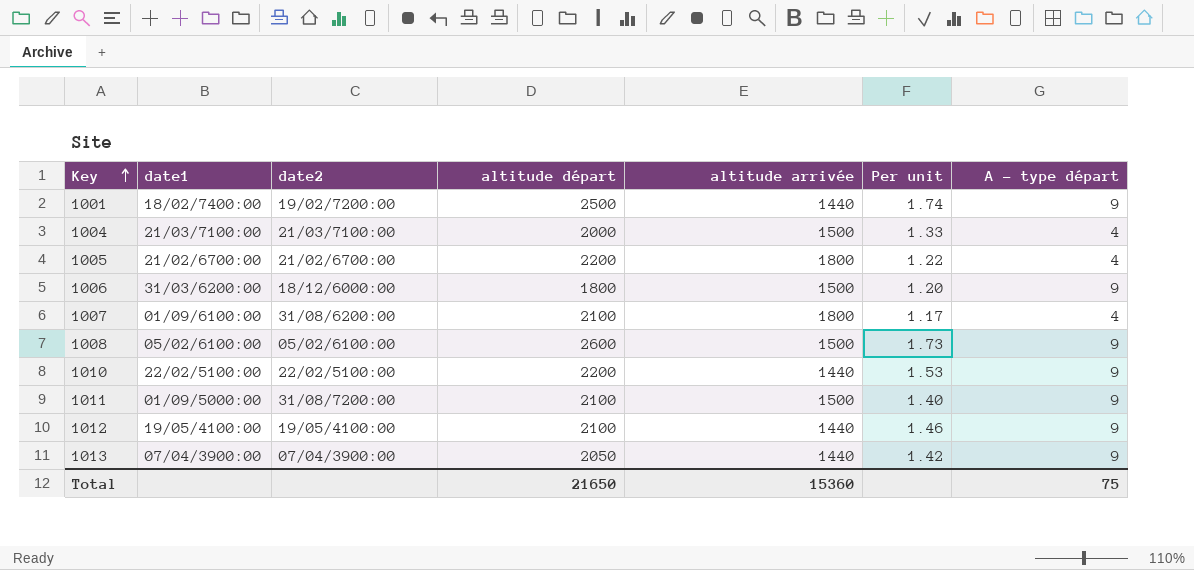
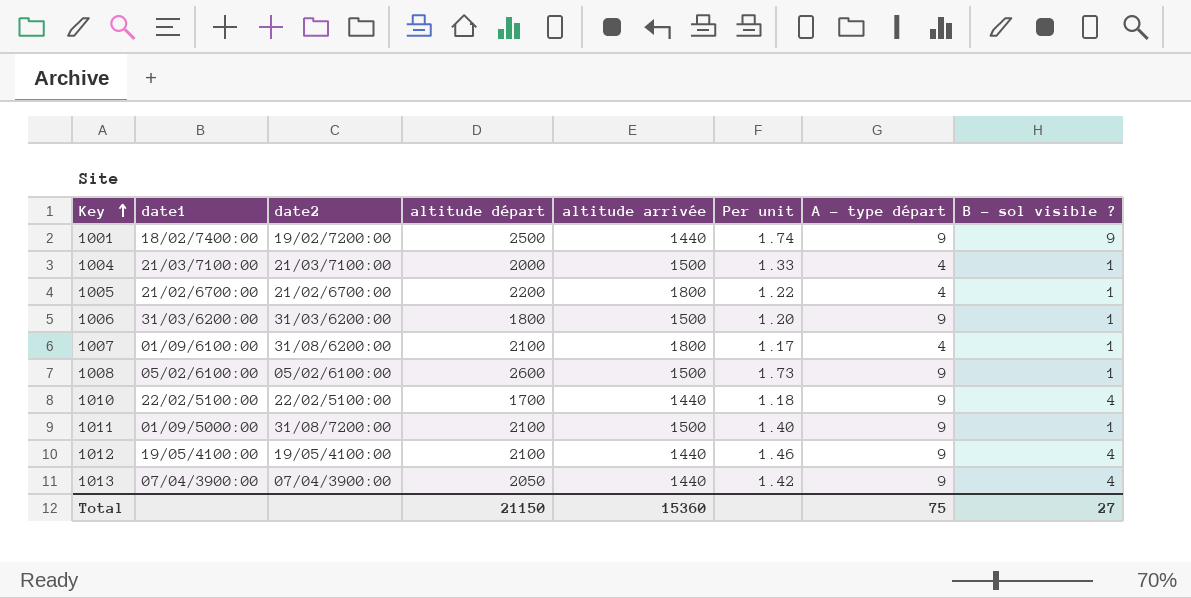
column B - sol visible ? | position: none -> 8
1006 | date2: 18/12/6000:00 -> 31/03/6200:00
1010 | altitude départ: 2200 -> 1700
1010 | Per unit: 1.53 -> 1.18
Total | altitude départ: 21650 -> 21150

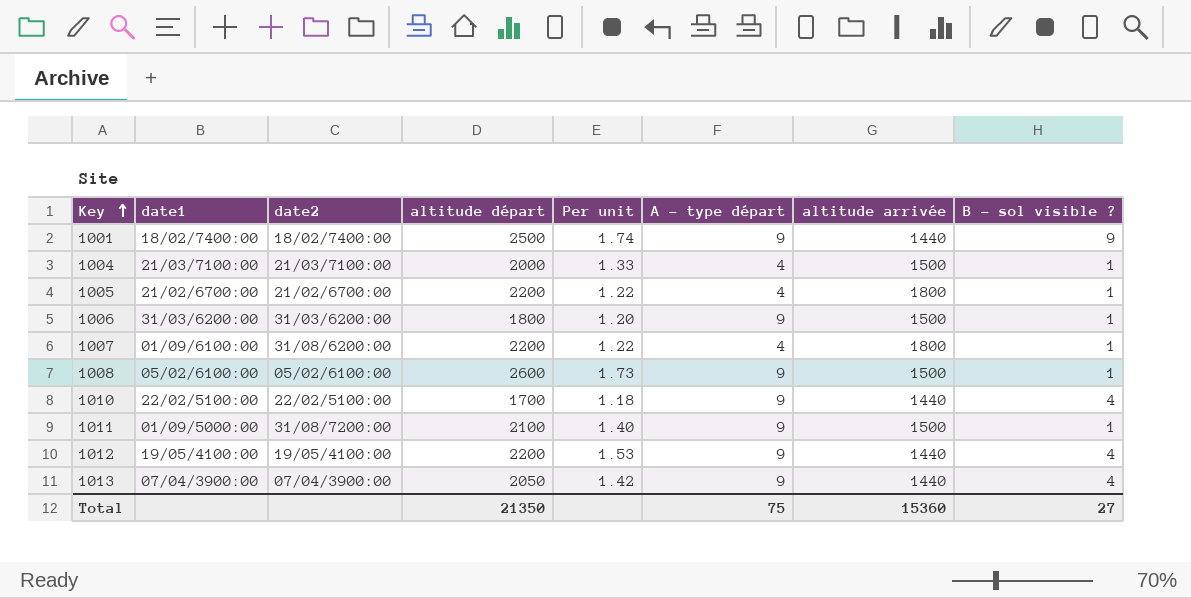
column altitude arrivée | position: 5 -> 7
1001 | date2: 19/02/7200:00 -> 18/02/7400:00
1007 | altitude départ: 2100 -> 2200
1007 | Per unit: 1.17 -> 1.22
1012 | altitude départ: 2100 -> 2200
1012 | Per unit: 1.46 -> 1.53
Total | altitude départ: 21150 -> 21350

